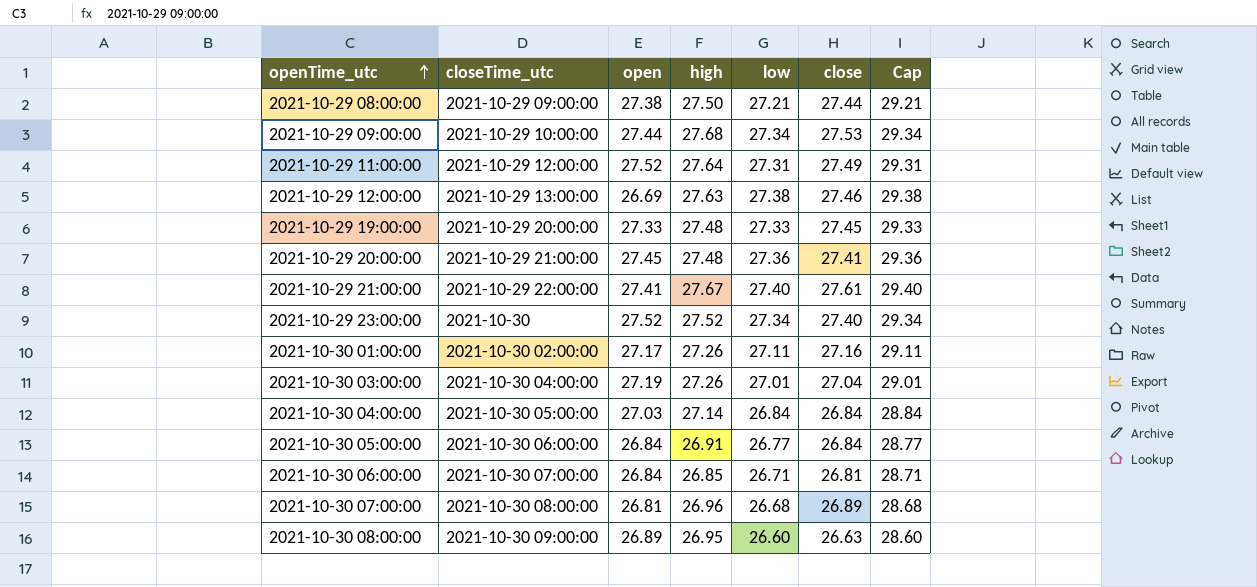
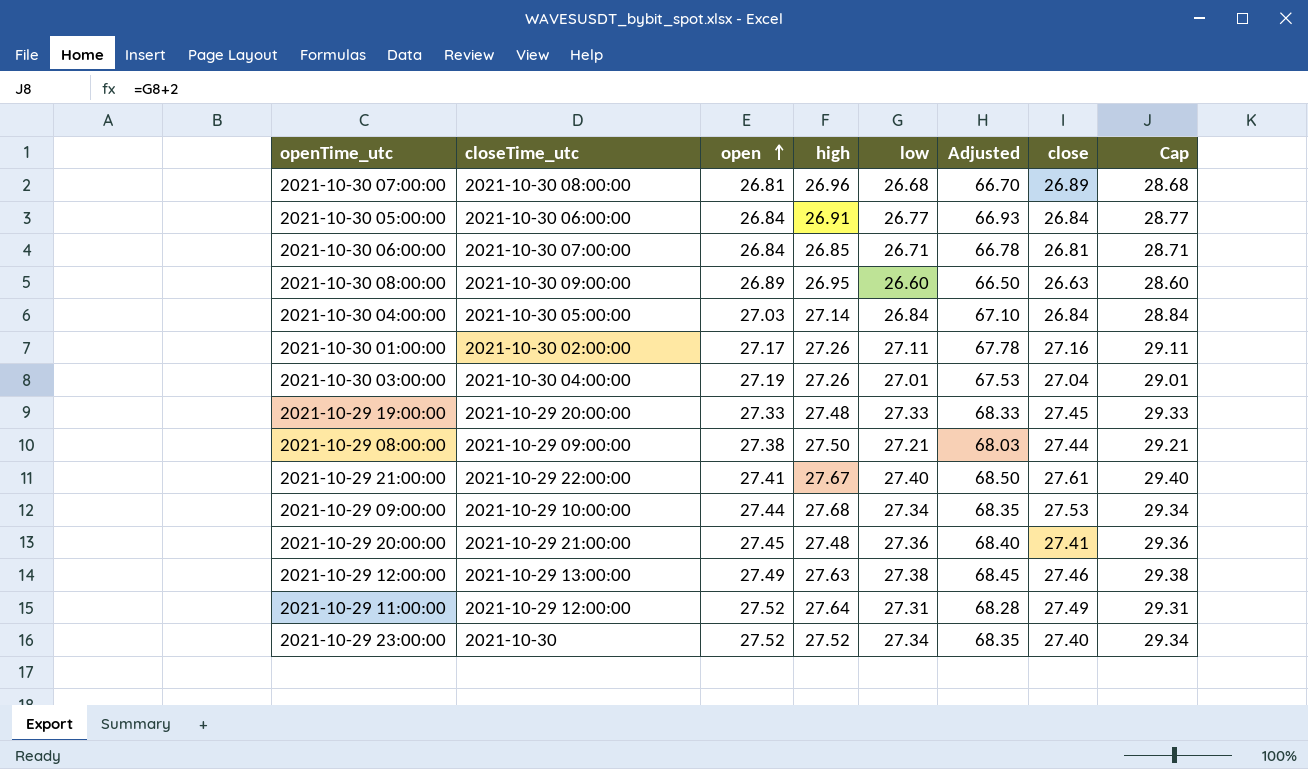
row order: openTime_utc ascending -> open ascending
column Adjusted | formula: none -> [low] * 2.5
2021-10-29 12:00:00 | open: 26.69 -> 27.49

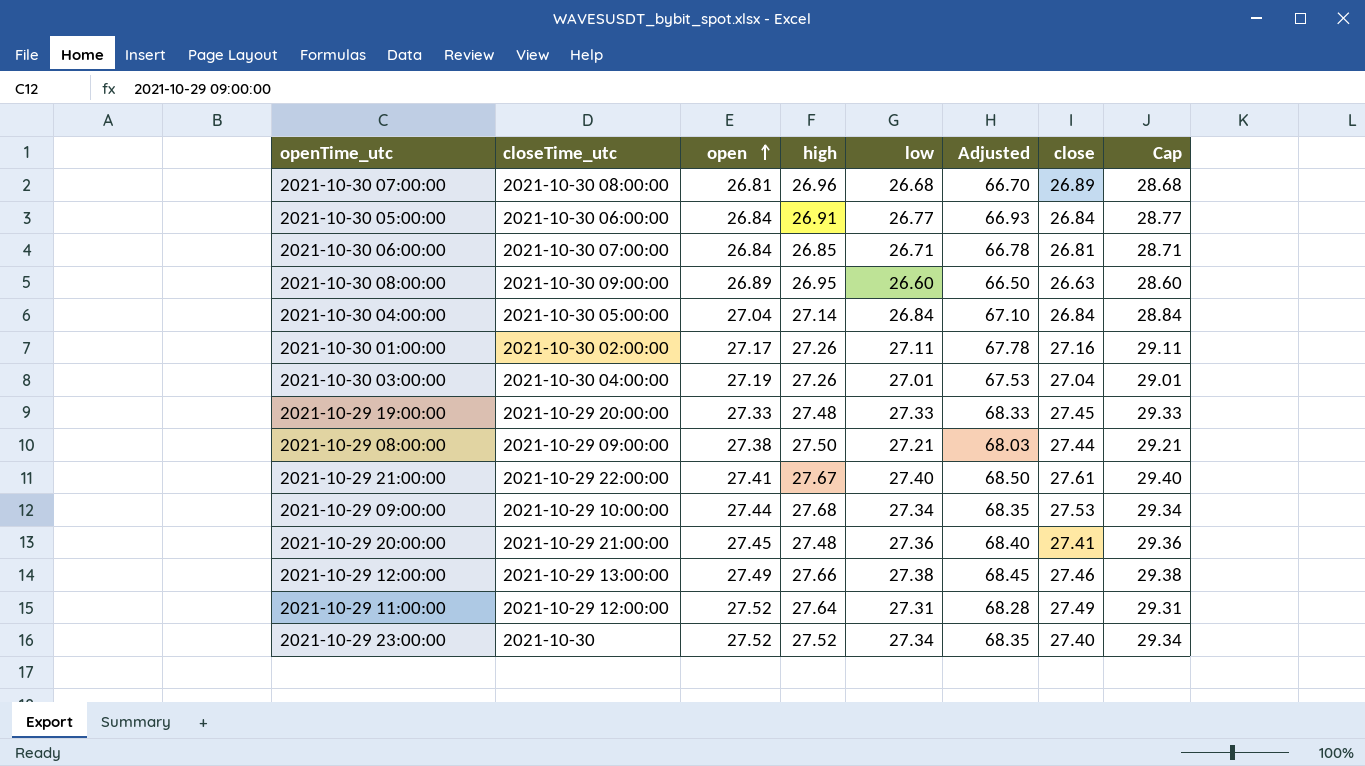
2021-10-30 04:00:00 | open: 27.03 -> 27.04
2021-10-29 12:00:00 | high: 27.63 -> 27.66

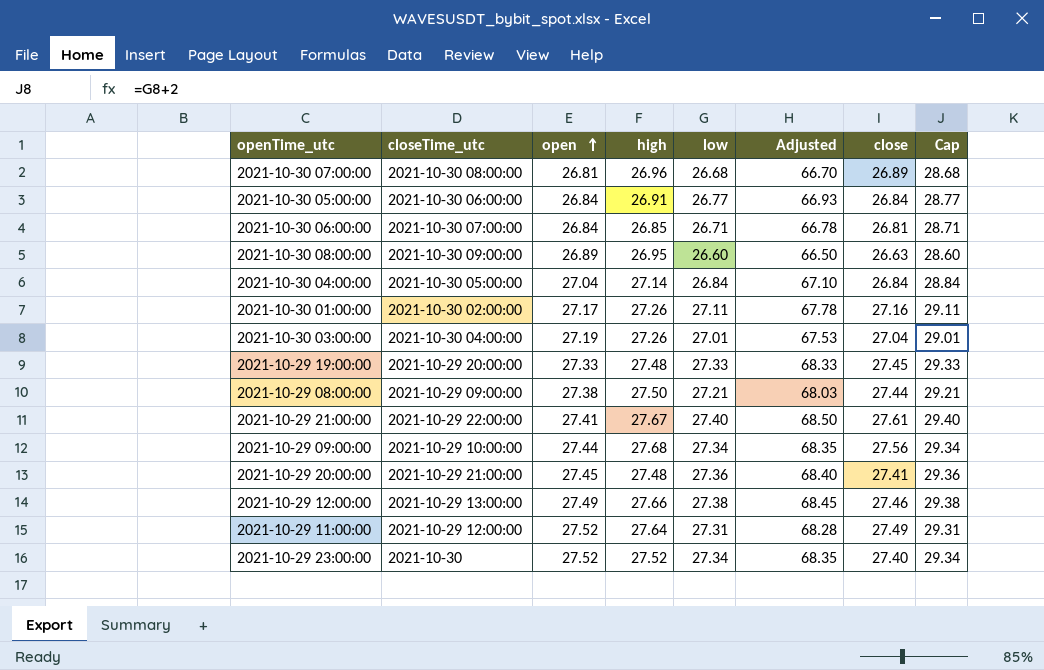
2021-10-29 09:00:00 | close: 27.53 -> 27.56

